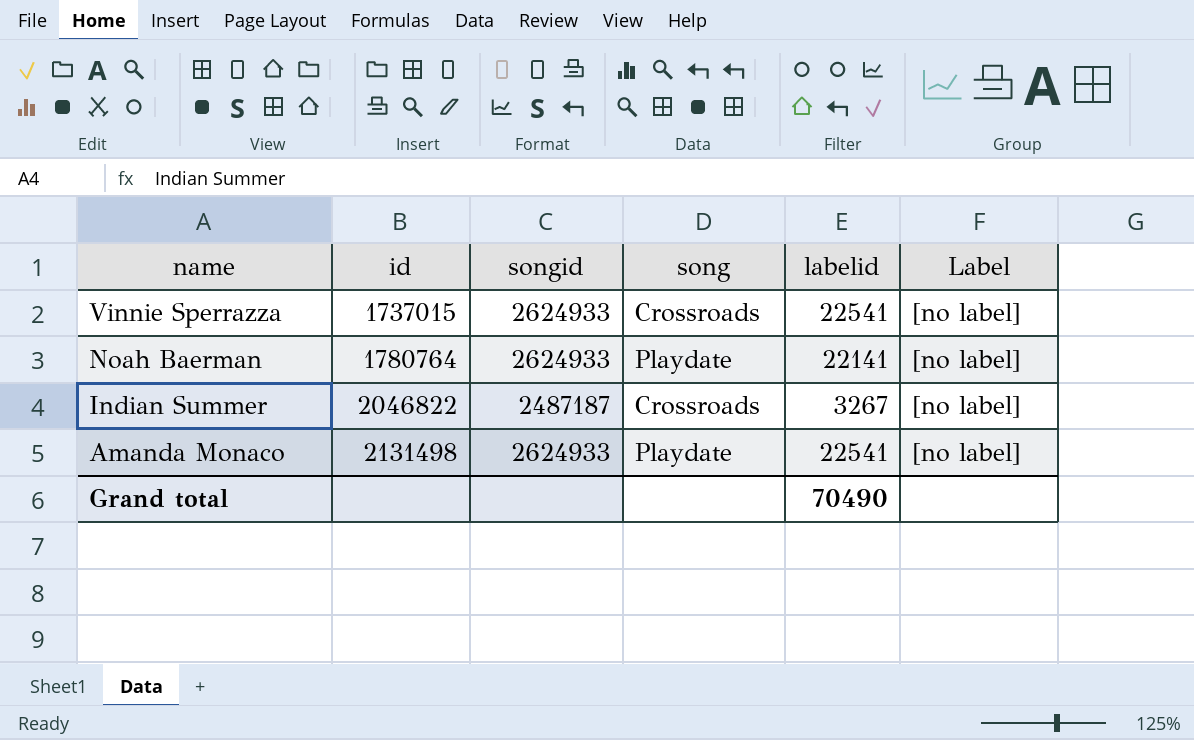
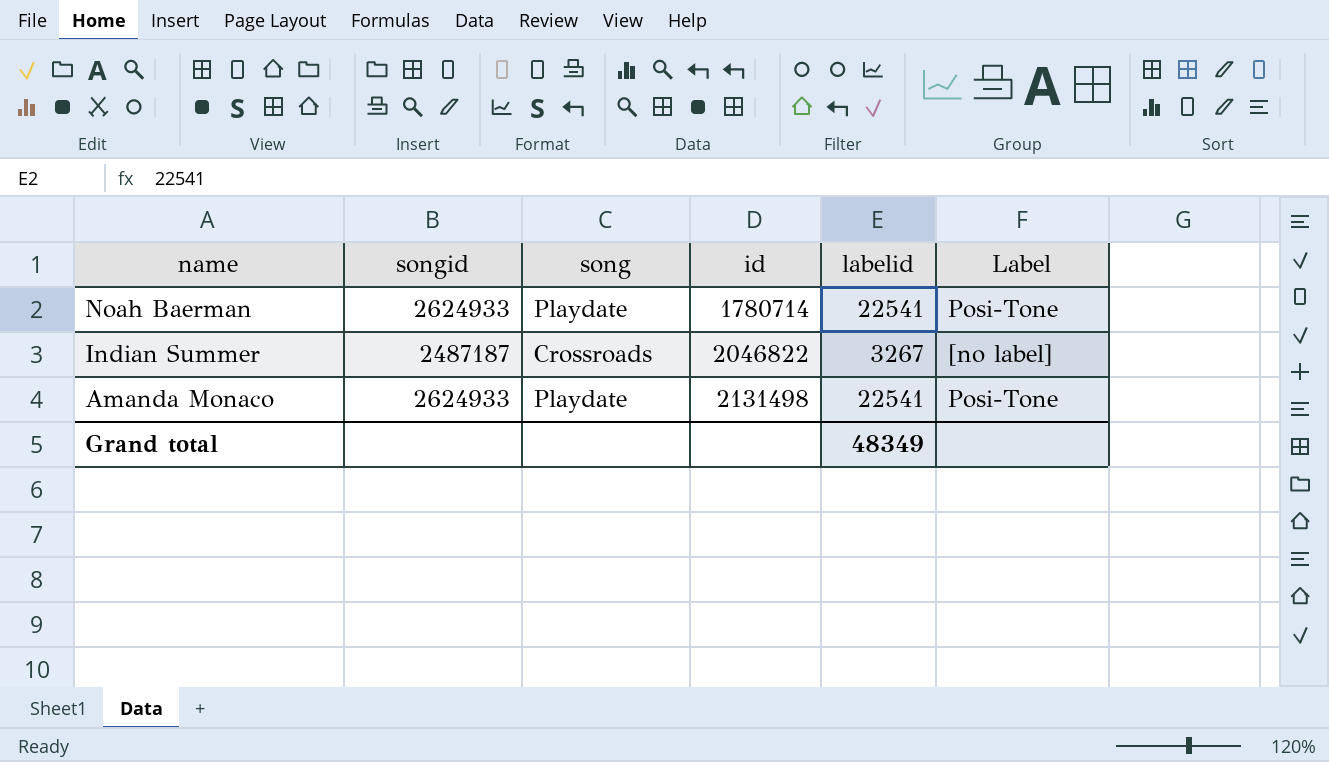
column id | position: 2 -> 4
row Vinnie Sperrazza: 1737015 | 2624933 | Crossroads | 22541 | [no label] -> none
Noah Baerman | id: 1780764 -> 1780714
Noah Baerman | labelid: 22141 -> 22541
Noah Baerman | Label: [no label] -> Posi-Tone
Amanda Monaco | Label: [no label] -> Posi-Tone
Grand total | labelid: 70490 -> 48349

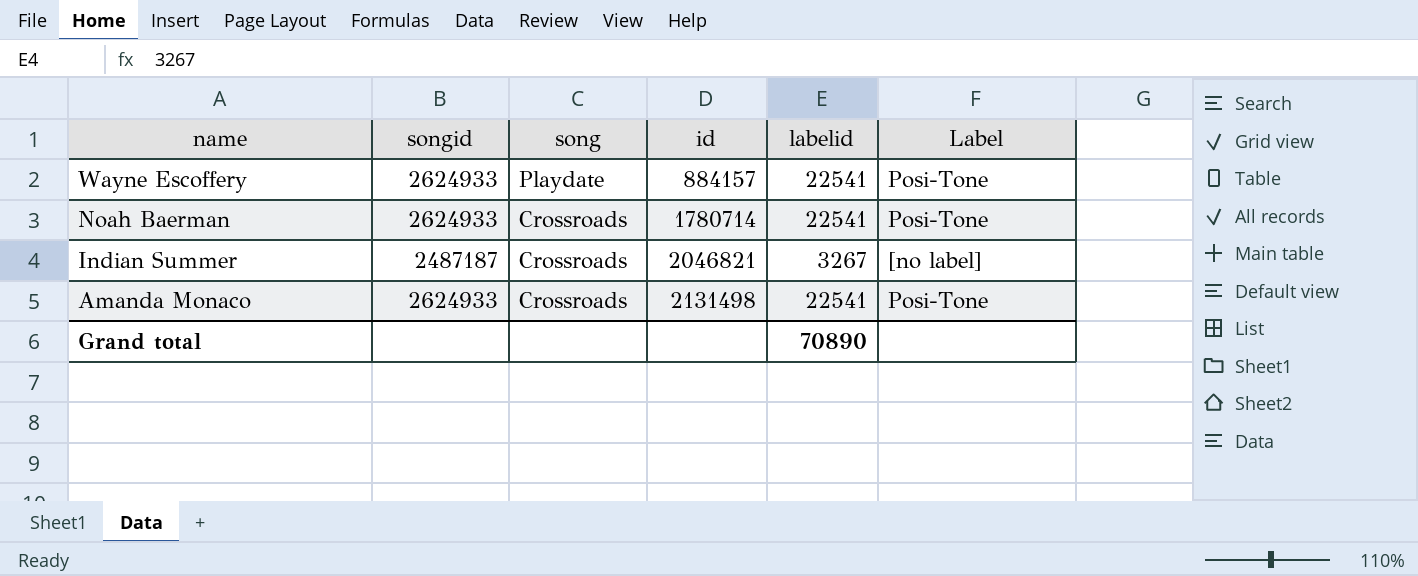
row Wayne Escoffery: none -> 2624933 | Playdate | 884157 | 22541 | Posi-Tone
Noah Baerman | song: Playdate -> Crossroads
Indian Summer | id: 2046822 -> 2046821
Amanda Monaco | song: Playdate -> Crossroads
Grand total | labelid: 48349 -> 70890

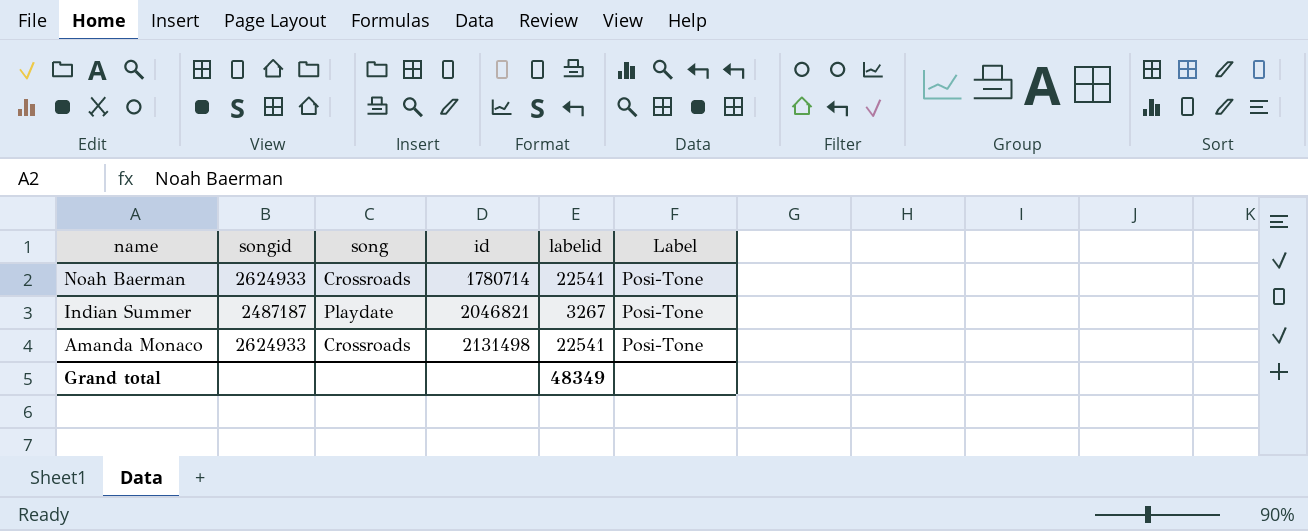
row Wayne Escoffery: 2624933 | Playdate | 884157 | 22541 | Posi-Tone -> none
Indian Summer | song: Crossroads -> Playdate
Indian Summer | Label: [no label] -> Posi-Tone
Grand total | labelid: 70890 -> 48349

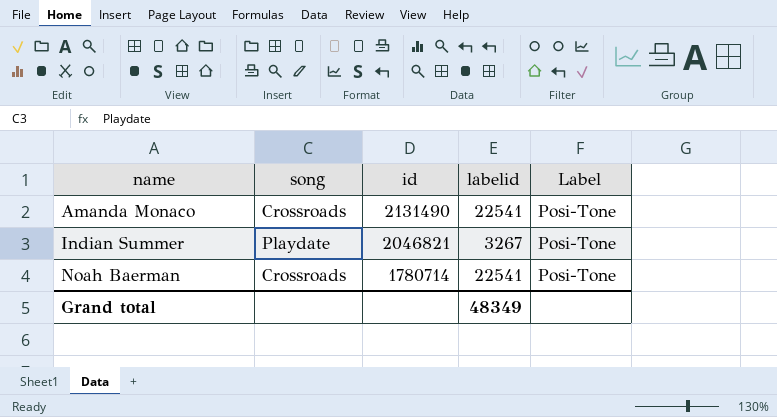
row order: name descending -> name ascending
column songid | position: 2 -> none
Amanda Monaco | id: 2131498 -> 2131490

